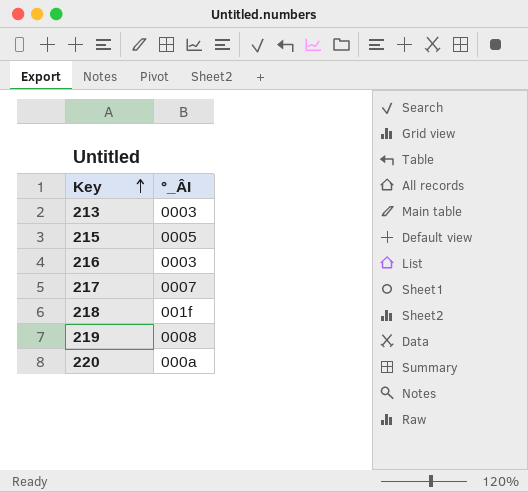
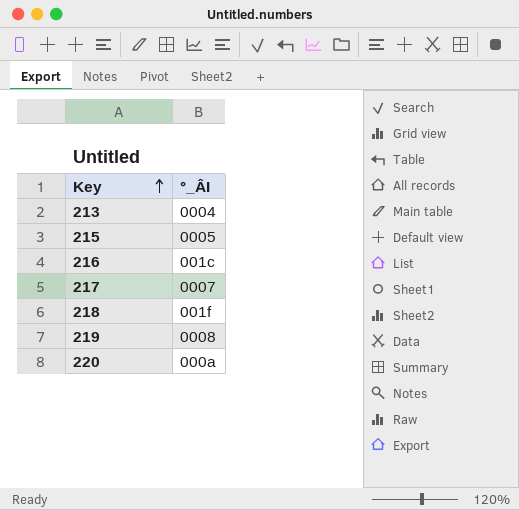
213 | °_ÂI: 0003 -> 0004
216 | °_ÂI: 0003 -> 001c

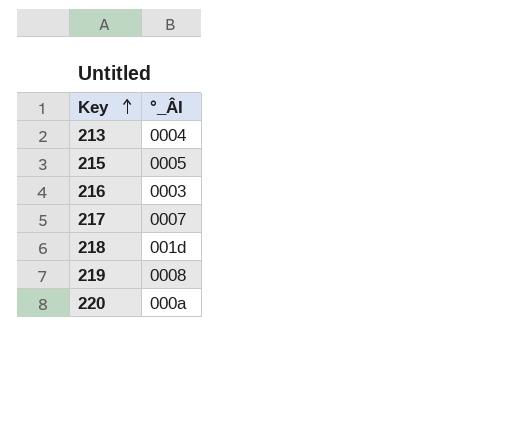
216 | °_ÂI: 001c -> 0003
218 | °_ÂI: 001f -> 001d

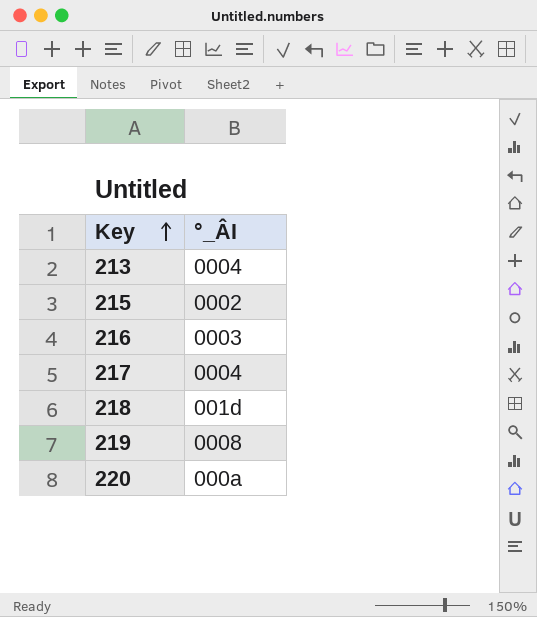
215 | °_ÂI: 0005 -> 0002
217 | °_ÂI: 0007 -> 0004

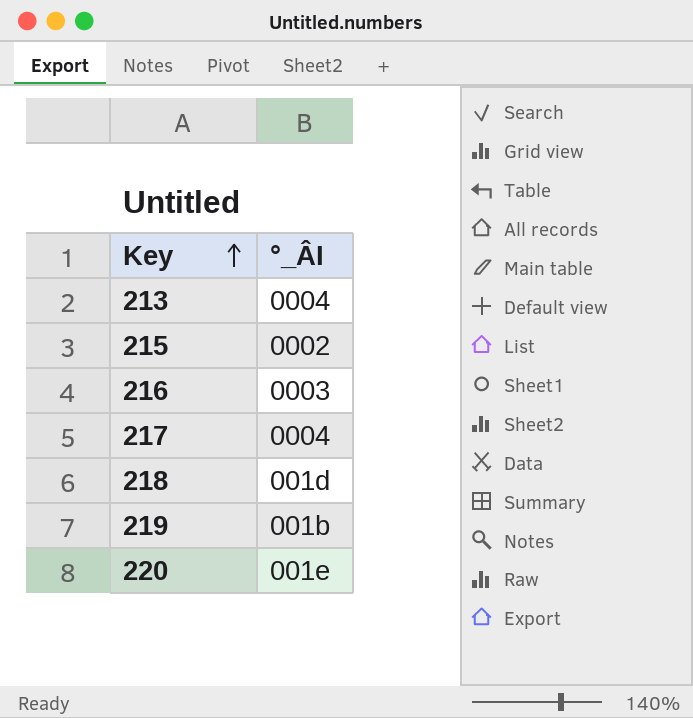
219 | °_ÂI: 0008 -> 001b
220 | °_ÂI: 000a -> 001e

